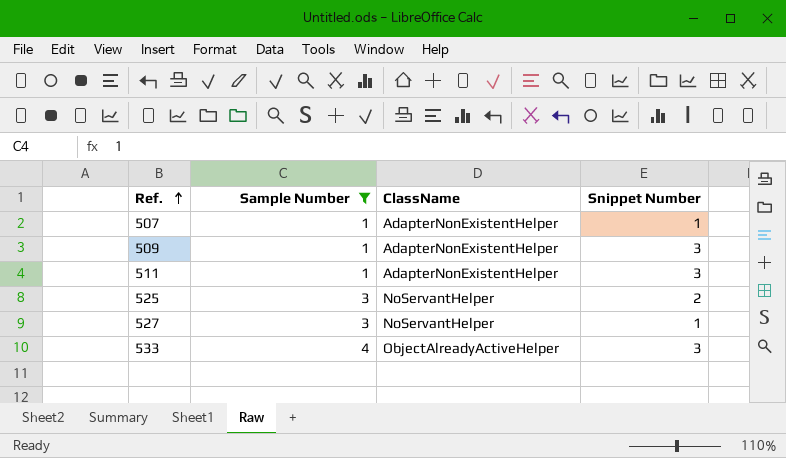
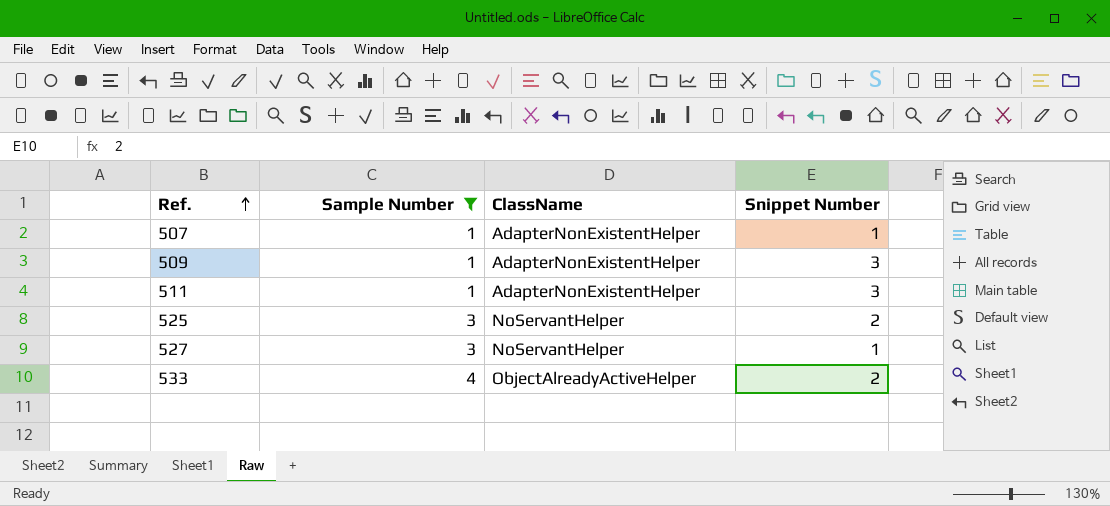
533 | Snippet Number: 3 -> 2

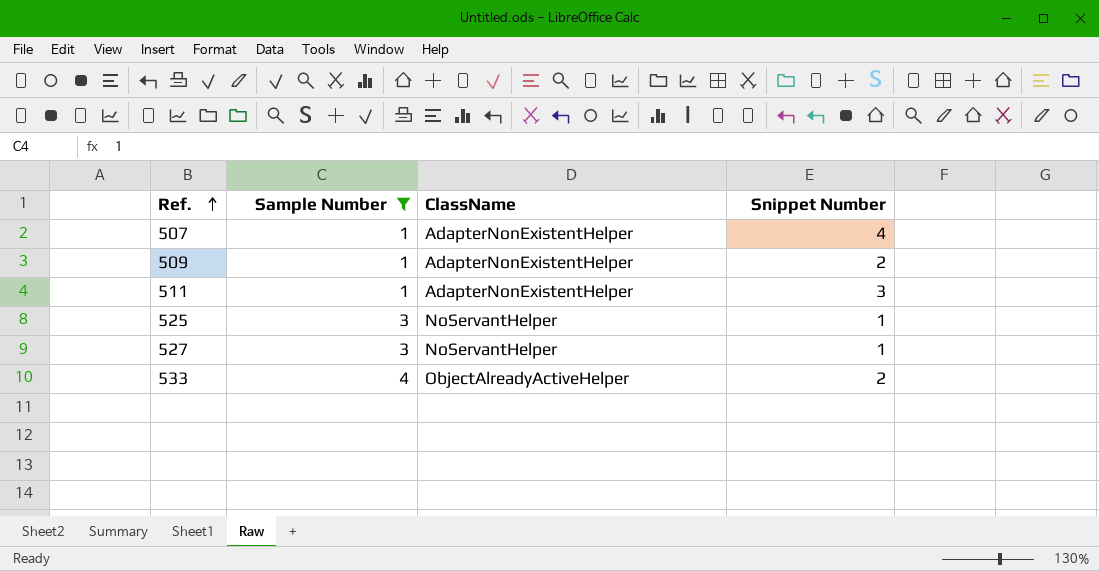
507 | Snippet Number: 1 -> 4
509 | Snippet Number: 3 -> 2
525 | Snippet Number: 2 -> 1

